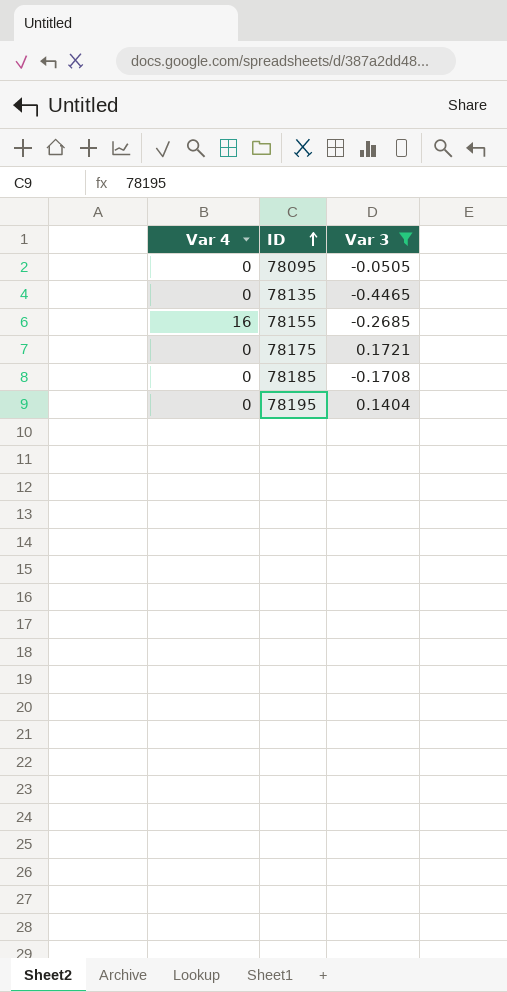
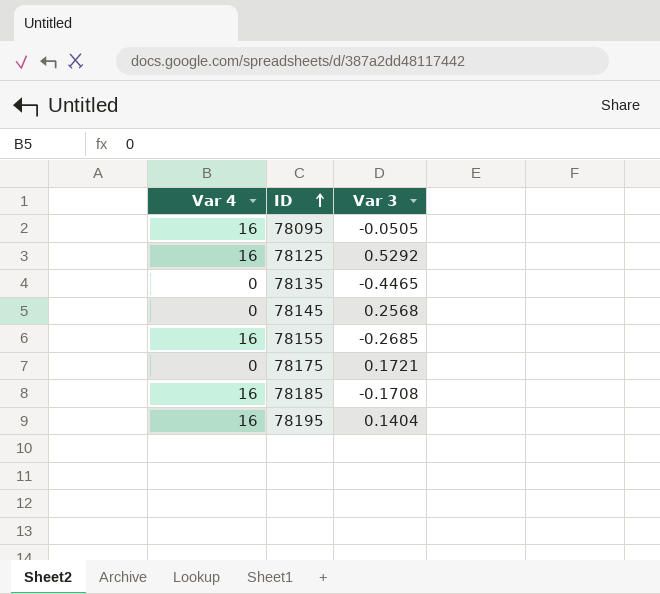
filter: Var 3 <= 0.1721 -> none
78095 | Var 4: 0 -> 16
78185 | Var 4: 0 -> 16
78195 | Var 4: 0 -> 16

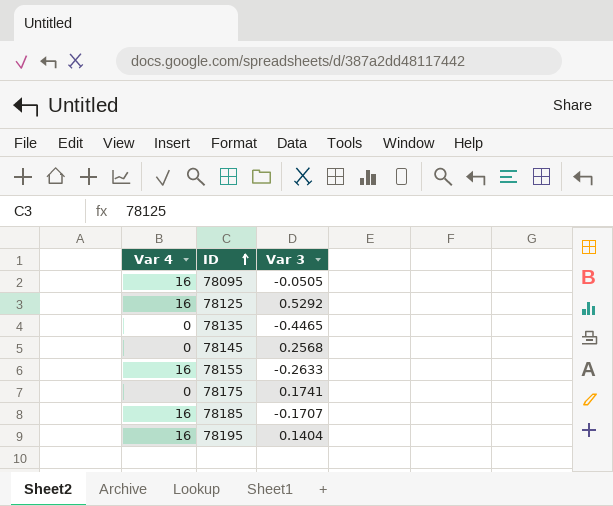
78155 | Var 3: -0.2685 -> -0.2633
78175 | Var 3: 0.1721 -> 0.1741
78185 | Var 3: -0.1708 -> -0.1707

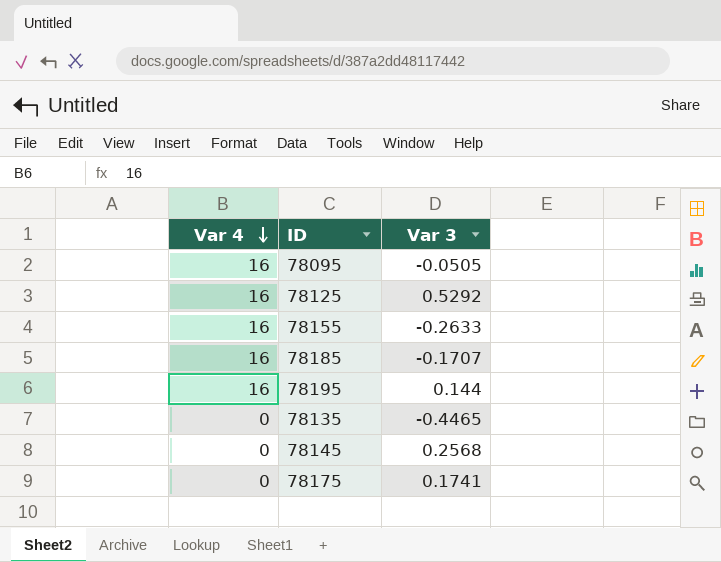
row order: ID ascending -> Var 4 descending
78195 | Var 3: 0.1404 -> 0.144

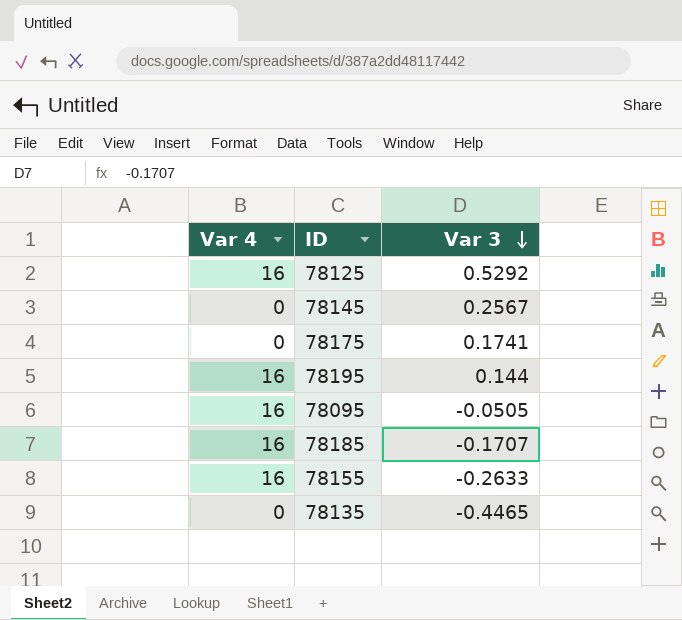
row order: Var 4 descending -> Var 3 descending
78145 | Var 3: 0.2568 -> 0.2567

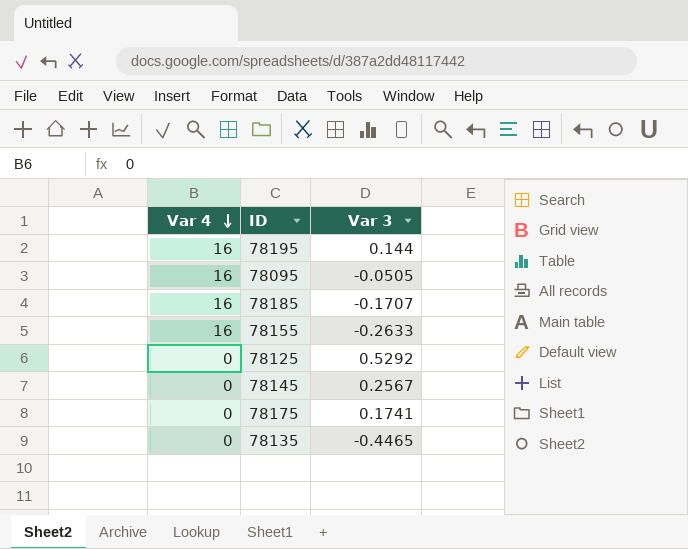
row order: Var 3 descending -> Var 4 descending
78125 | Var 4: 16 -> 0

